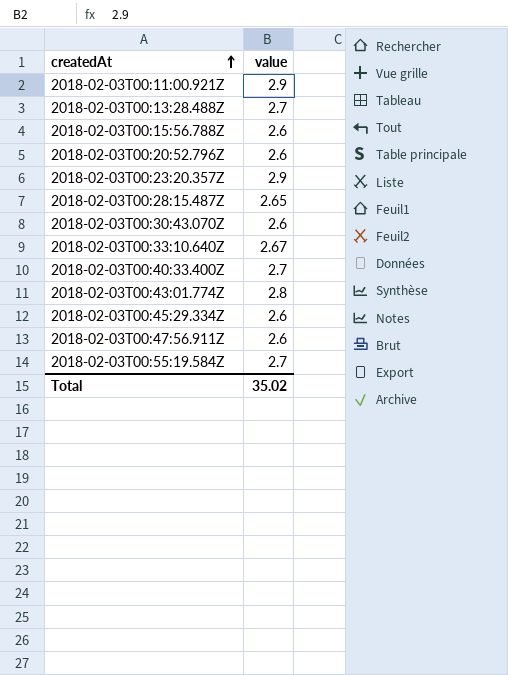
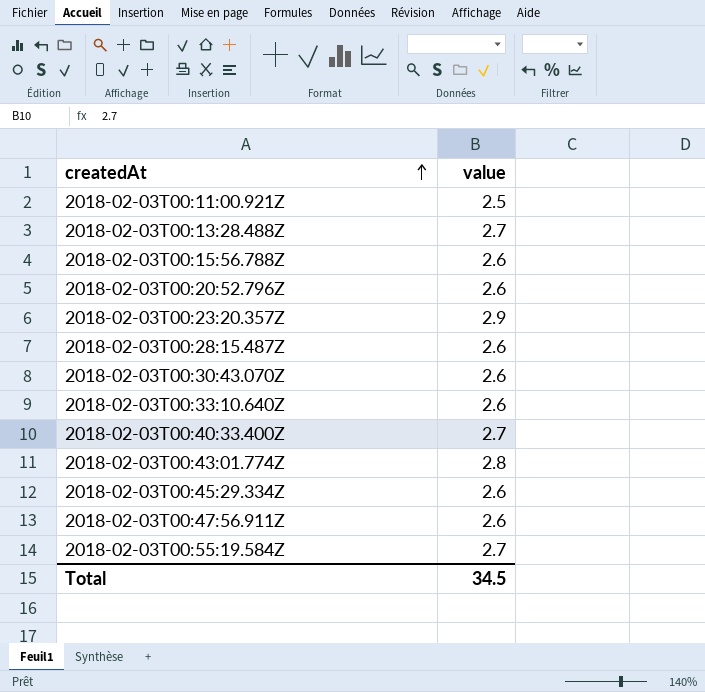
2018-02-03T00:11:00.921Z | value: 2.9 -> 2.5
2018-02-03T00:28:15.487Z | value: 2.65 -> 2.6
2018-02-03T00:33:10.640Z | value: 2.67 -> 2.6
Total | value: 35.02 -> 34.5

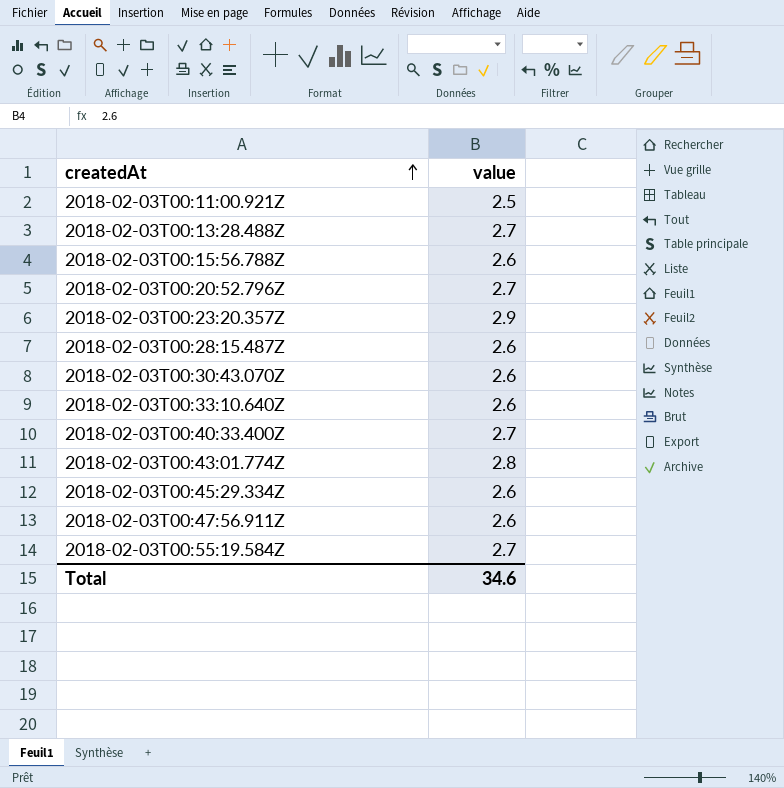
2018-02-03T00:20:52.796Z | value: 2.6 -> 2.7
Total | value: 34.5 -> 34.6

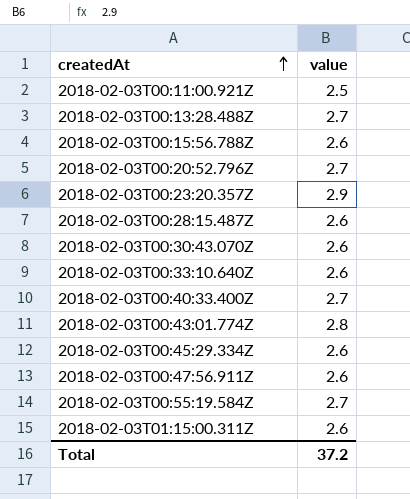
row 2018-02-03T01:15:00.311Z: none -> 2.6
Total | value: 34.6 -> 37.2

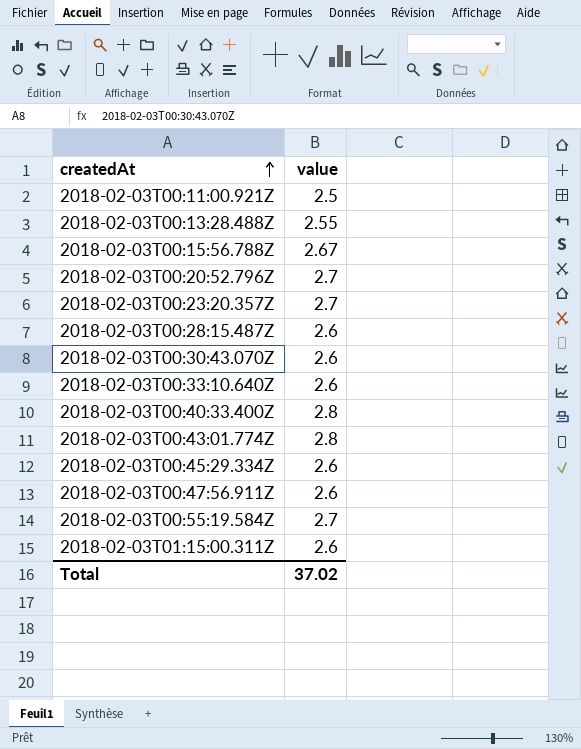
2018-02-03T00:13:28.488Z | value: 2.7 -> 2.55
2018-02-03T00:15:56.788Z | value: 2.6 -> 2.67
2018-02-03T00:23:20.357Z | value: 2.9 -> 2.7
2018-02-03T00:40:33.400Z | value: 2.7 -> 2.8
Total | value: 37.2 -> 37.02

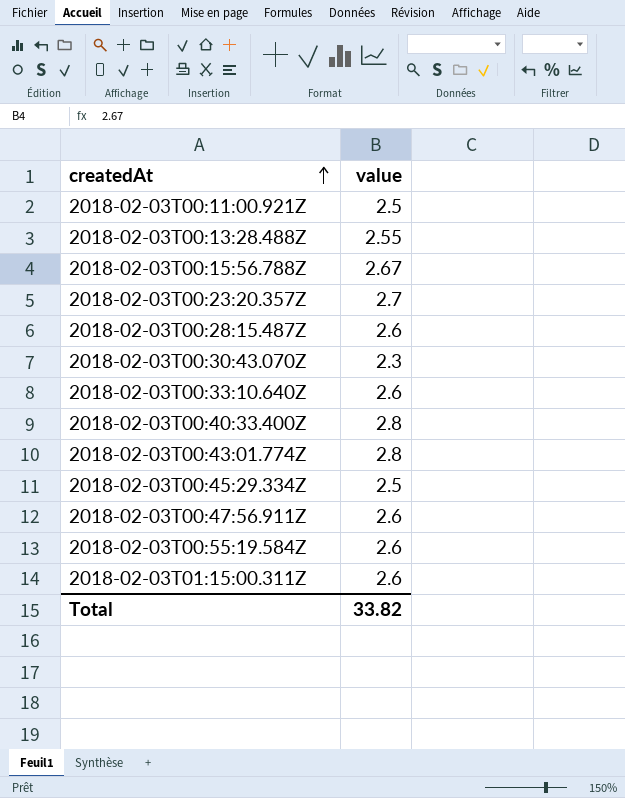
row 2018-02-03T00:20:52.796Z: 2.7 -> none
2018-02-03T00:30:43.070Z | value: 2.6 -> 2.3
2018-02-03T00:45:29.334Z | value: 2.6 -> 2.5
2018-02-03T00:55:19.584Z | value: 2.7 -> 2.6
Total | value: 37.02 -> 33.82

